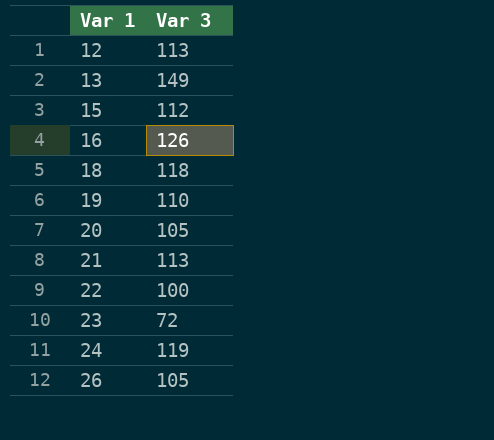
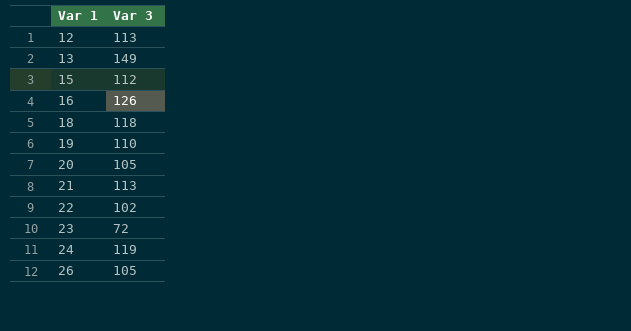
22 | Var 3: 100 -> 102

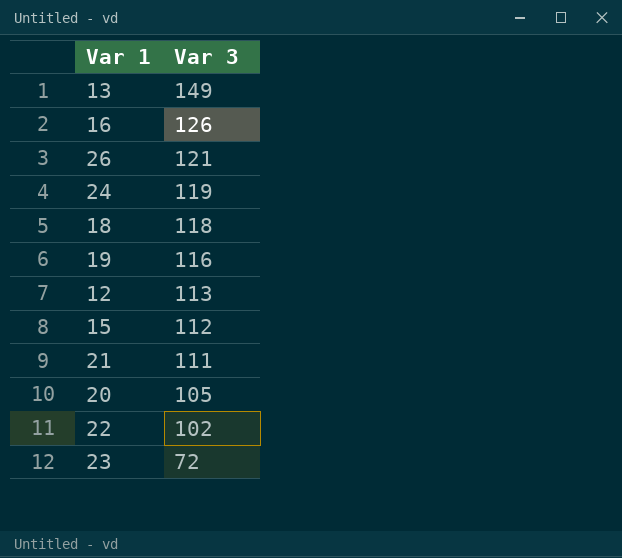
row order: Var 1 ascending -> Var 3 descending
26 | Var 3: 105 -> 121
19 | Var 3: 110 -> 116
21 | Var 3: 113 -> 111

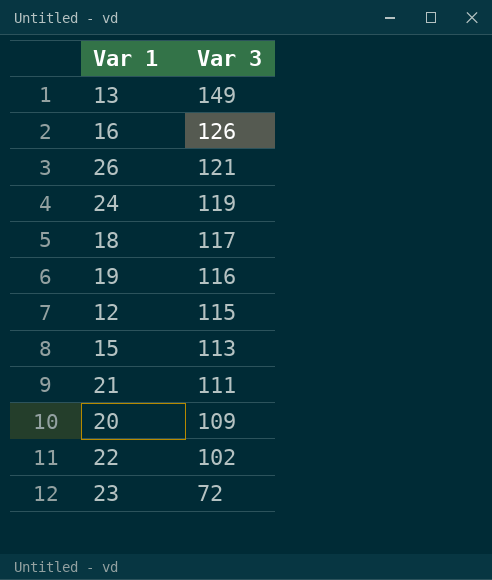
18 | Var 3: 118 -> 117
12 | Var 3: 113 -> 115
15 | Var 3: 112 -> 113
20 | Var 3: 105 -> 109

